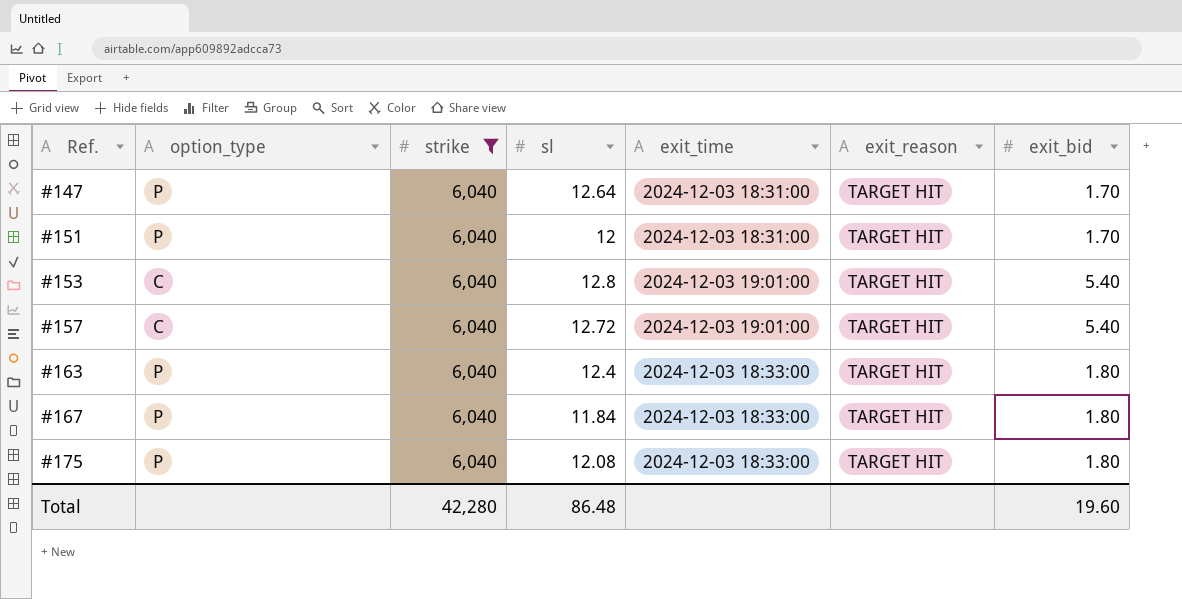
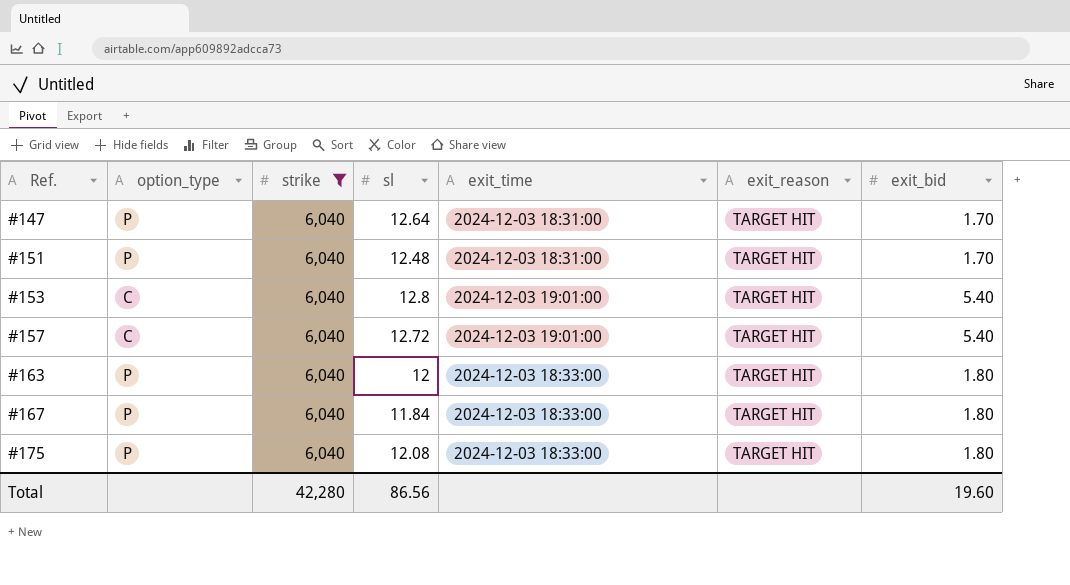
#151 | sl: 12 -> 12.48
#163 | sl: 12.4 -> 12
Total | sl: 86.48 -> 86.56

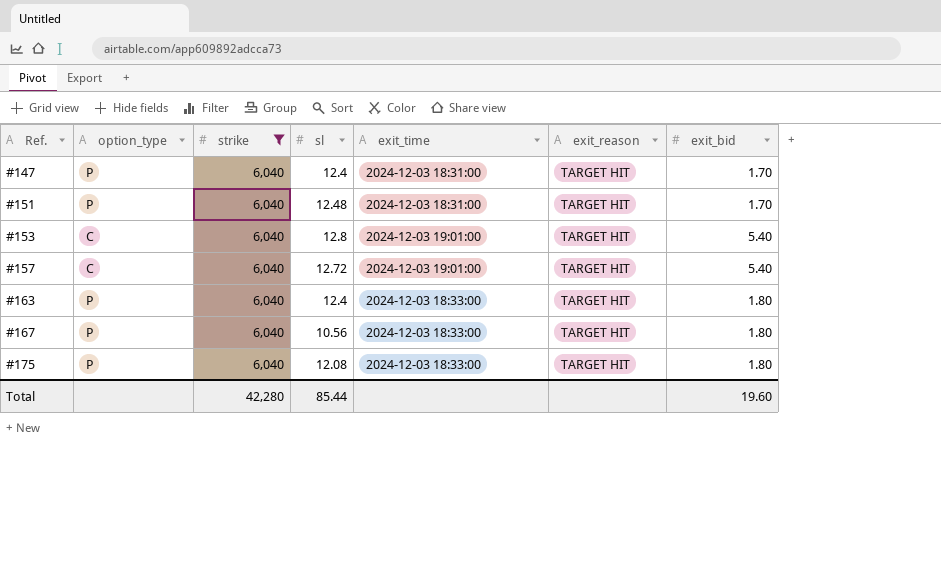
#147 | sl: 12.64 -> 12.4
#163 | sl: 12 -> 12.4
#167 | sl: 11.84 -> 10.56
Total | sl: 86.56 -> 85.44

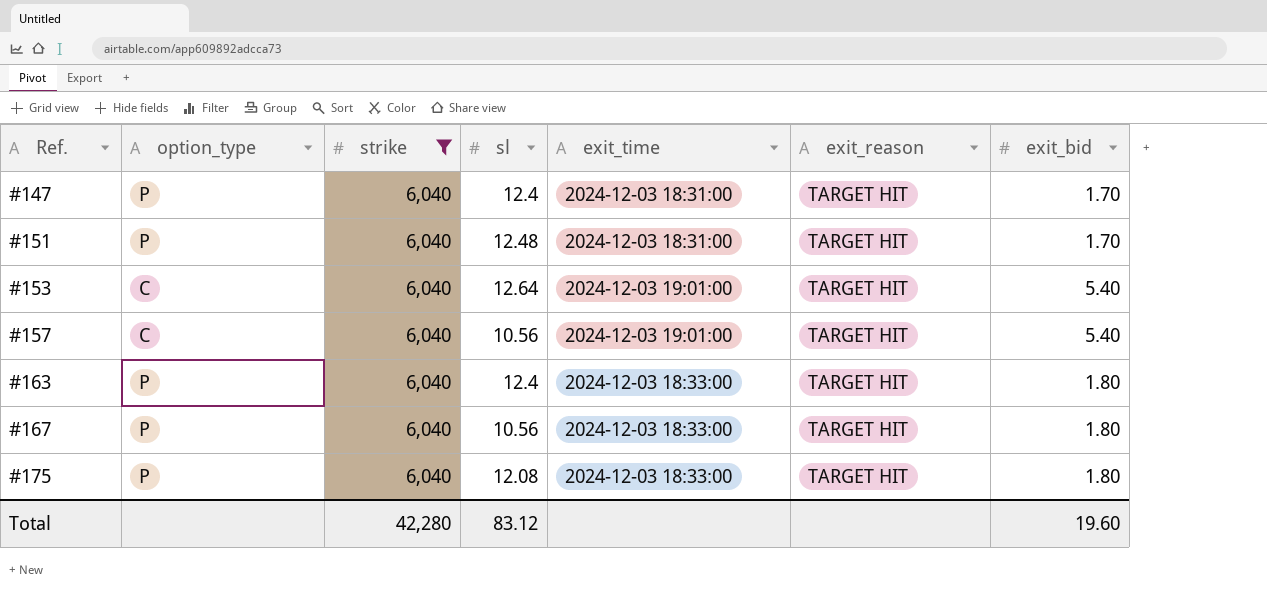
#153 | sl: 12.8 -> 12.64
#157 | sl: 12.72 -> 10.56
Total | sl: 85.44 -> 83.12

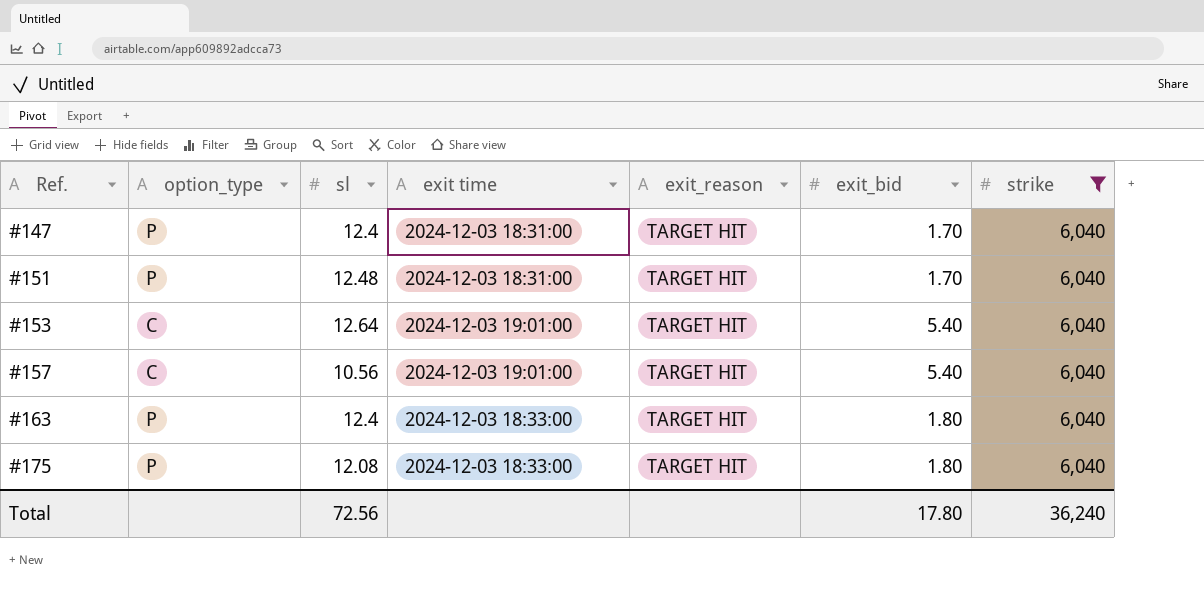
column name: exit_time -> exit time
column strike | position: 3 -> 7
row #167: P | 6,040 | 10.56 | 2024-12-03 18:33:00 | TARGET HIT | 1.80 -> none
Total | sl: 83.12 -> 72.56
Total | exit_bid: 19.60 -> 17.80
Total | strike: 42,280 -> 36,240

